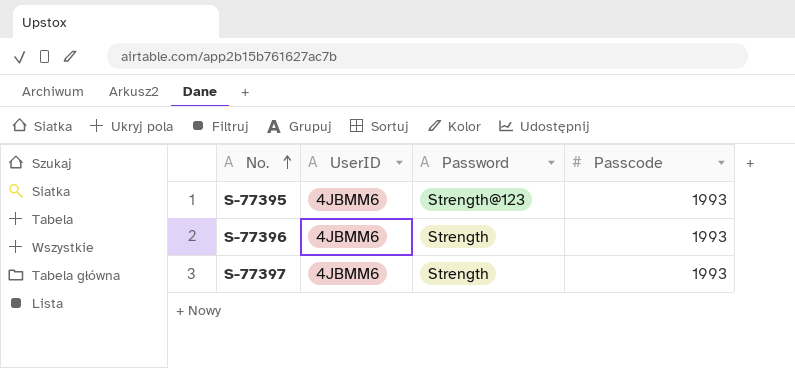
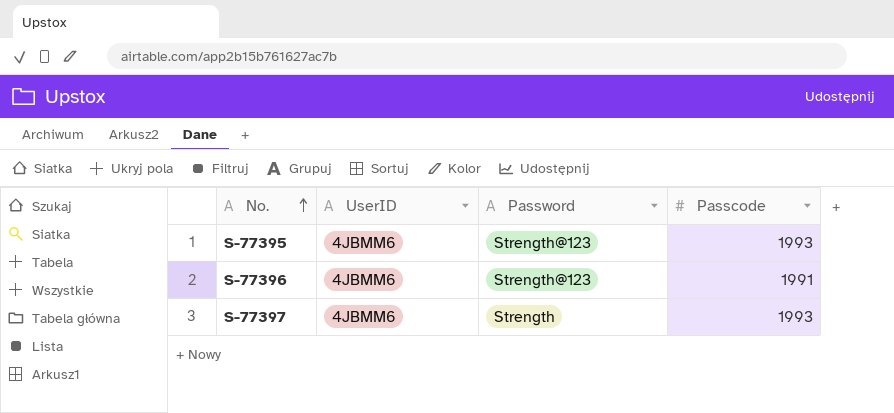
S-77396 | Password: Strength -> Strength@123
S-77396 | Passcode: 1993 -> 1991

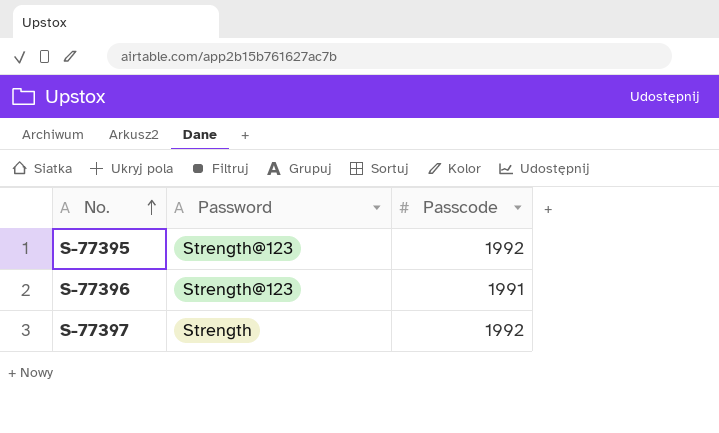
column UserID | position: 2 -> none
S-77395 | Passcode: 1993 -> 1992
S-77397 | Passcode: 1993 -> 1992

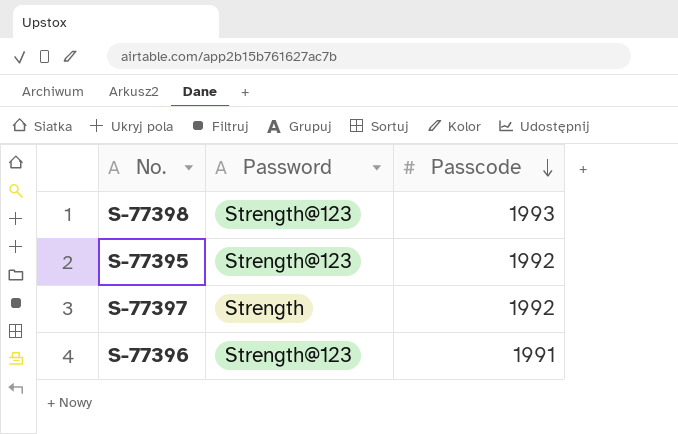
row order: No. ascending -> Passcode descending
row S-77398: none -> Strength@123 | 1993

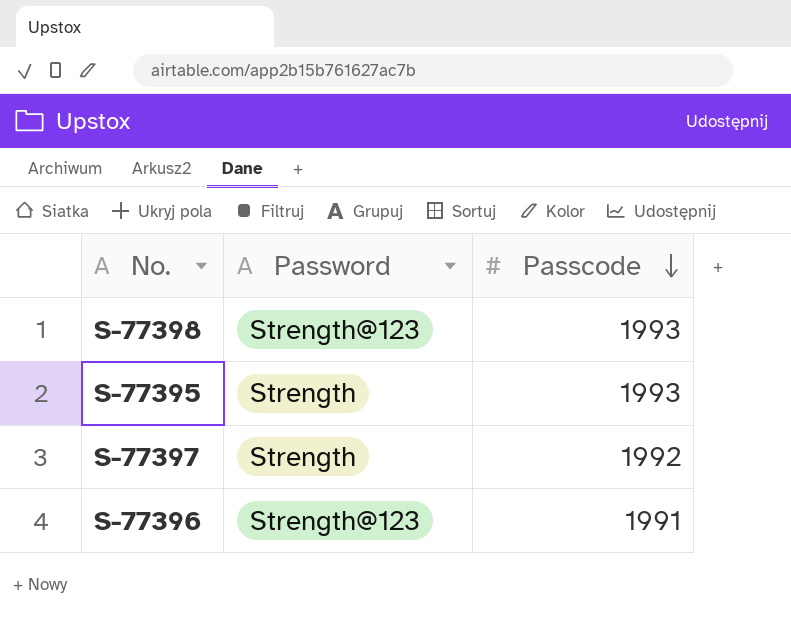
S-77395 | Password: Strength@123 -> Strength
S-77395 | Passcode: 1992 -> 1993

